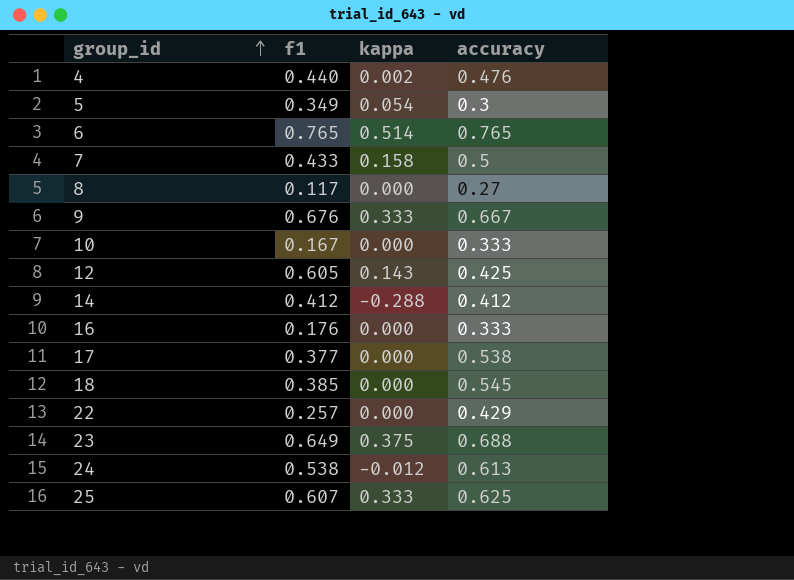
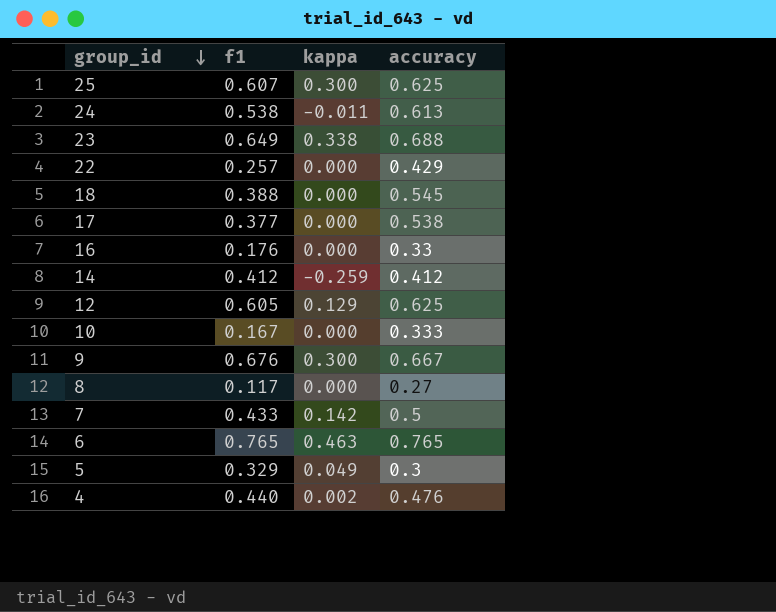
row order: group_id ascending -> group_id descending
25 | kappa: 0.333 -> 0.300
24 | kappa: -0.012 -> -0.011
23 | kappa: 0.375 -> 0.338
18 | f1: 0.385 -> 0.388
16 | accuracy: 0.333 -> 0.33
14 | kappa: -0.288 -> -0.259
12 | kappa: 0.143 -> 0.129
12 | accuracy: 0.425 -> 0.625
9 | kappa: 0.333 -> 0.300
7 | kappa: 0.158 -> 0.142
6 | kappa: 0.514 -> 0.463
5 | f1: 0.349 -> 0.329
5 | kappa: 0.054 -> 0.049

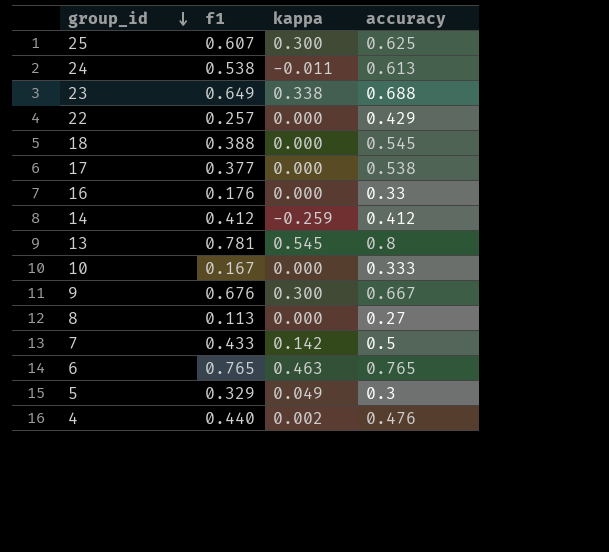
row 12: 0.605 | 0.129 | 0.625 -> none
row 13: none -> 0.781 | 0.545 | 0.8
8 | f1: 0.117 -> 0.113

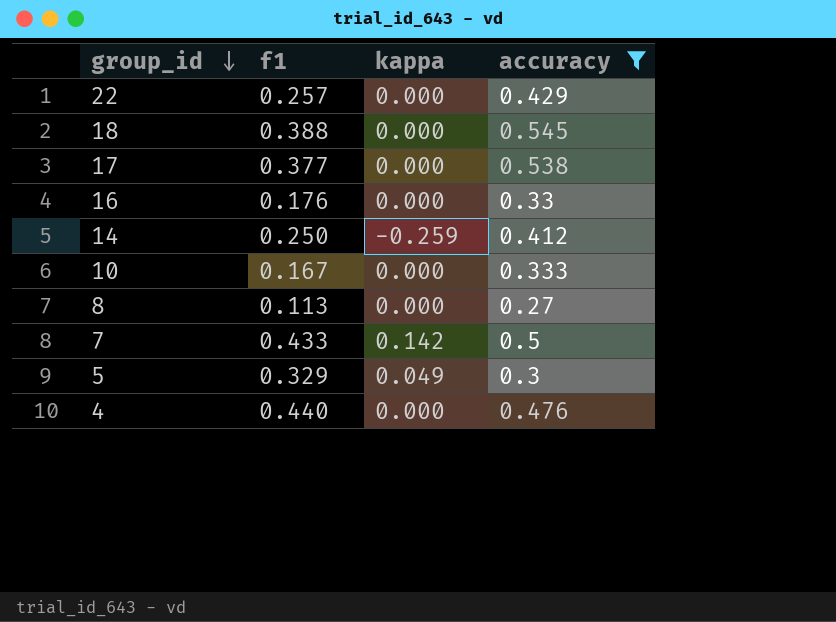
filter: none -> accuracy <= 0.545
14 | f1: 0.412 -> 0.250
4 | kappa: 0.002 -> 0.000

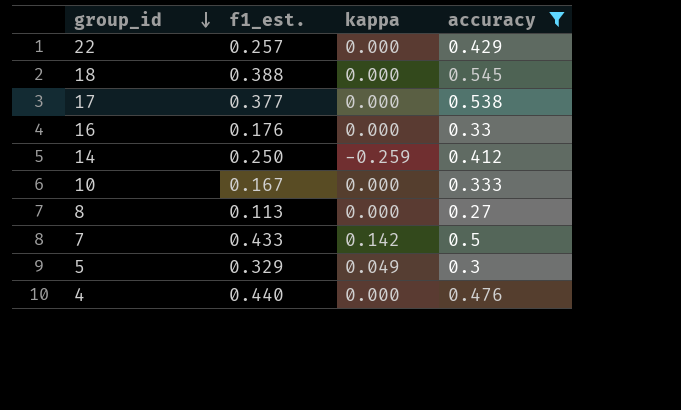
column name: f1 -> f1_est.

